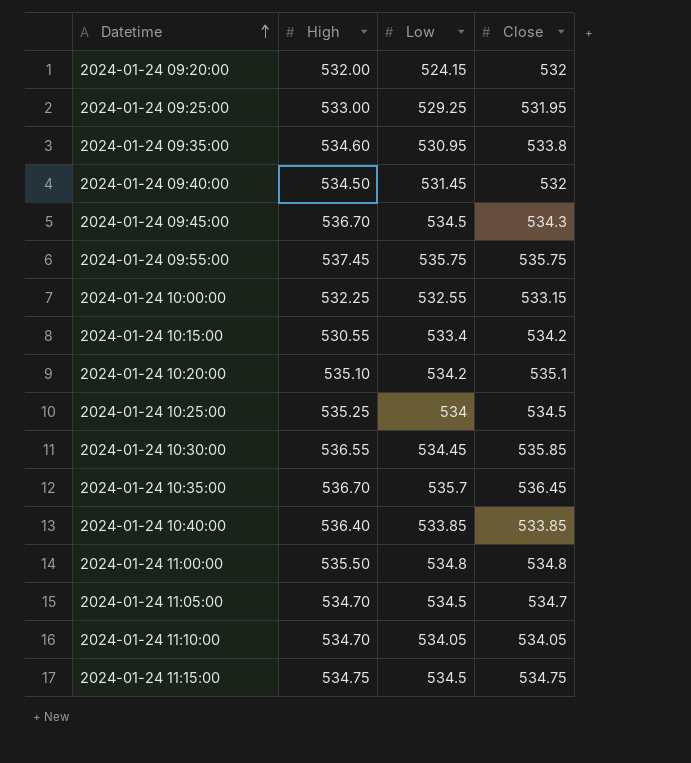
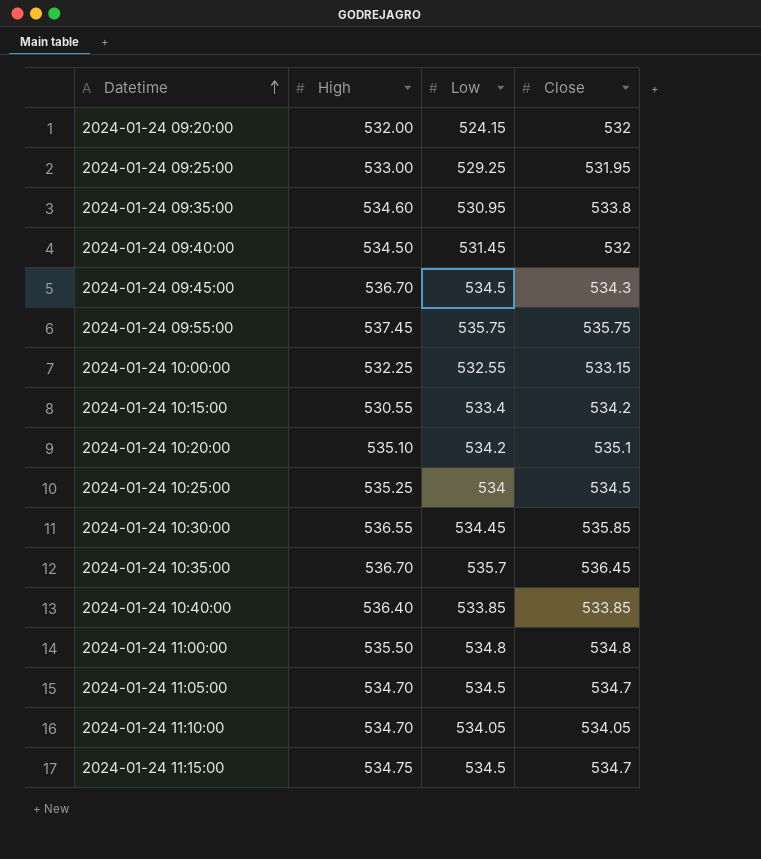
2024-01-24 11:15:00 | Close: 534.75 -> 534.7

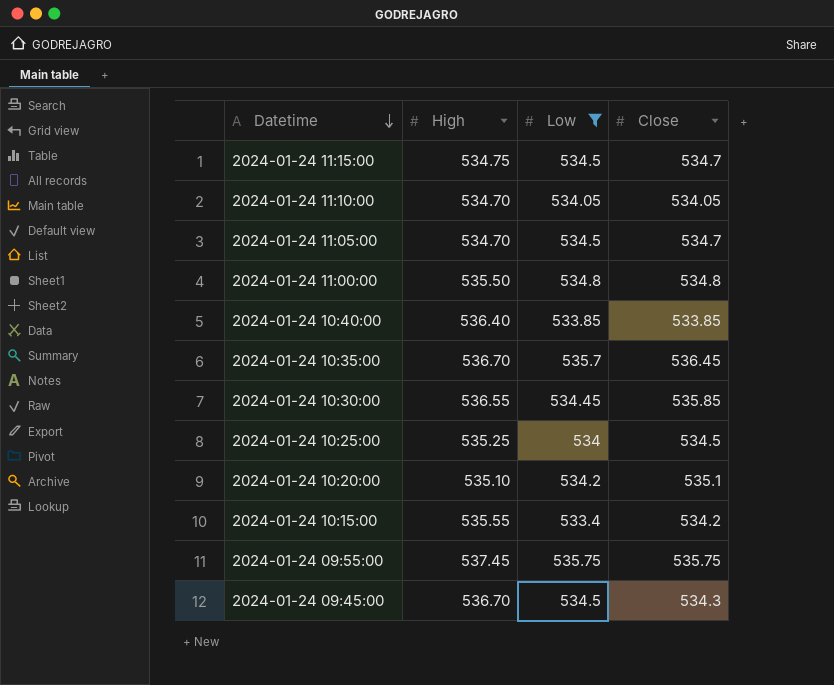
filter: none -> Low >= 533.4
row order: Datetime ascending -> Datetime descending
2024-01-24 10:15:00 | High: 530.55 -> 535.55

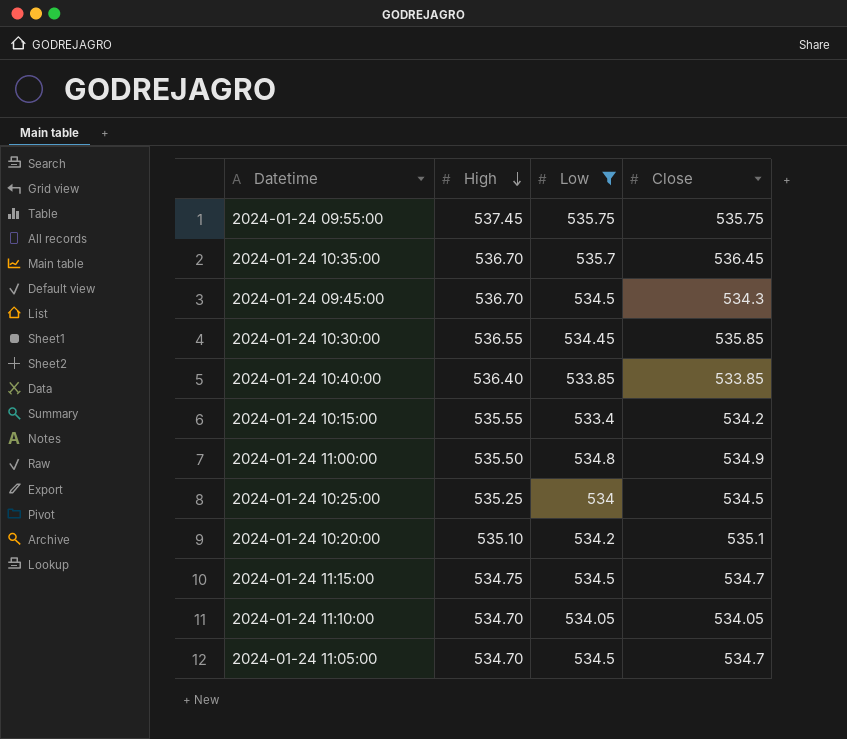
row order: Datetime descending -> High descending
2024-01-24 11:00:00 | Close: 534.8 -> 534.9

